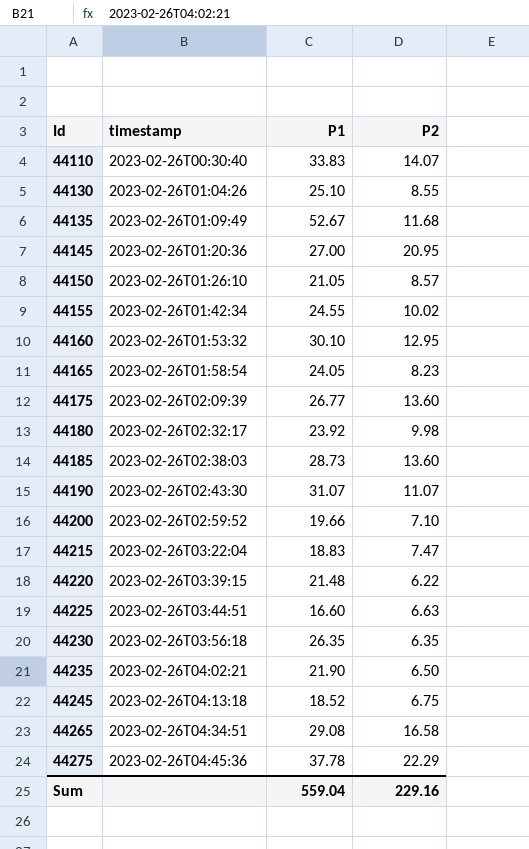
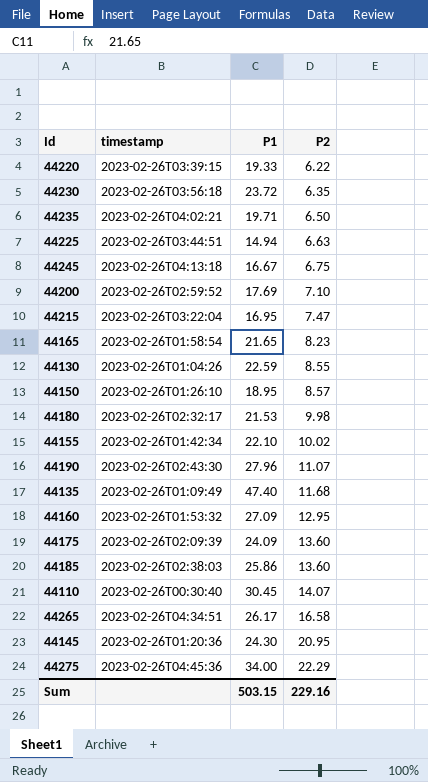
row order: Id ascending -> P2 ascending
44220 | P1: 21.48 -> 19.33
44230 | P1: 26.35 -> 23.72
44235 | P1: 21.90 -> 19.71
44225 | P1: 16.60 -> 14.94
44245 | P1: 18.52 -> 16.67
44200 | P1: 19.66 -> 17.69
44215 | P1: 18.83 -> 16.95
44165 | P1: 24.05 -> 21.65
44130 | P1: 25.10 -> 22.59
44150 | P1: 21.05 -> 18.95
44180 | P1: 23.92 -> 21.53
44155 | P1: 24.55 -> 22.10
44190 | P1: 31.07 -> 27.96
44135 | P1: 52.67 -> 47.40
44160 | P1: 30.10 -> 27.09
44175 | P1: 26.77 -> 24.09
44185 | P1: 28.73 -> 25.86
44110 | P1: 33.83 -> 30.45
44265 | P1: 29.08 -> 26.17
44145 | P1: 27.00 -> 24.30
44275 | P1: 37.78 -> 34.00
Sum | P1: 559.04 -> 503.15

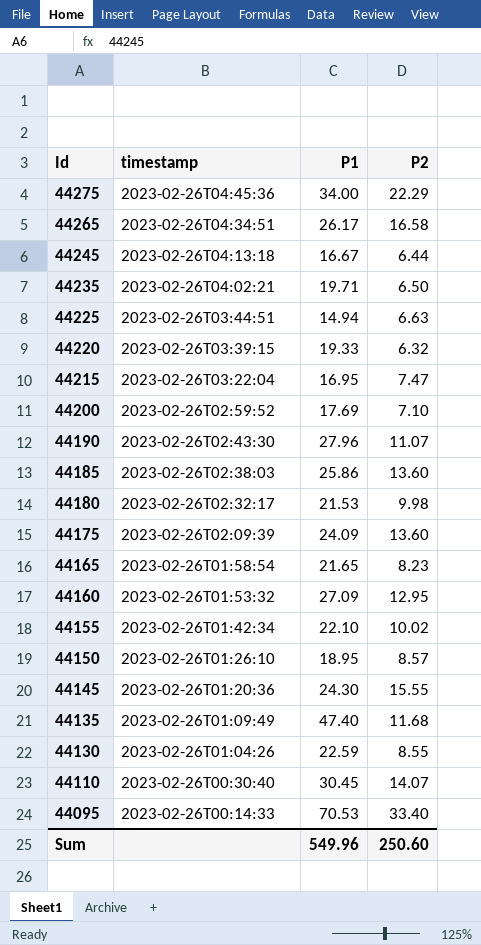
row order: P2 ascending -> Id descending
row 44230: 2023-02-26T03:56:18 | 23.72 | 6.35 -> none
44245 | P2: 6.75 -> 6.44
44220 | P2: 6.22 -> 6.32
44145 | P2: 20.95 -> 15.55
row 44095: none -> 2023-02-26T00:14:33 | 70.53 | 33.40
Sum | P1: 503.15 -> 549.96
Sum | P2: 229.16 -> 250.60

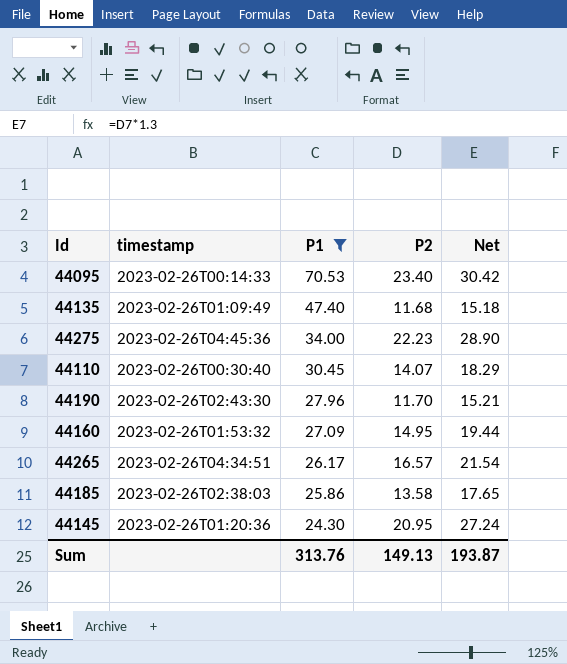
filter: none -> P1 >= 24.30
row order: Id descending -> P1 descending
column Net | formula: none -> [P2] * 1.3
44095 | P2: 33.40 -> 23.40
44275 | P2: 22.29 -> 22.23
44190 | P2: 11.07 -> 11.70
44160 | P2: 12.95 -> 14.95
44265 | P2: 16.58 -> 16.57
44185 | P2: 13.60 -> 13.58
44145 | P2: 15.55 -> 20.95
Sum | P1: 549.96 -> 313.76
Sum | P2: 250.60 -> 149.13

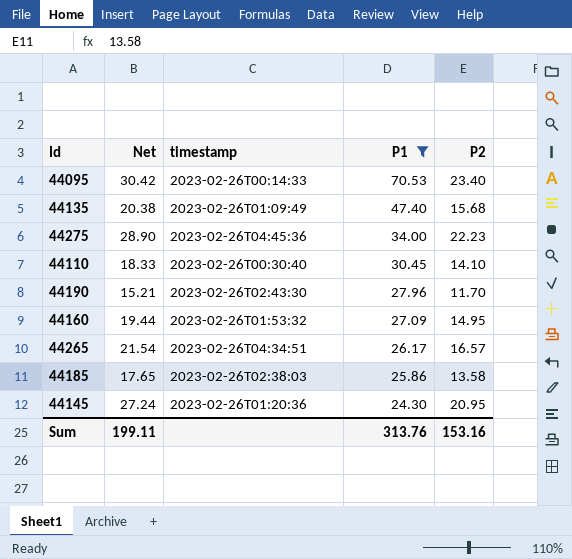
column Net | position: 5 -> 2
44135 | Net: 15.18 -> 20.38
44135 | P2: 11.68 -> 15.68
44110 | Net: 18.29 -> 18.33
44110 | P2: 14.07 -> 14.10
Sum | Net: 193.87 -> 199.11
Sum | P2: 149.13 -> 153.16

